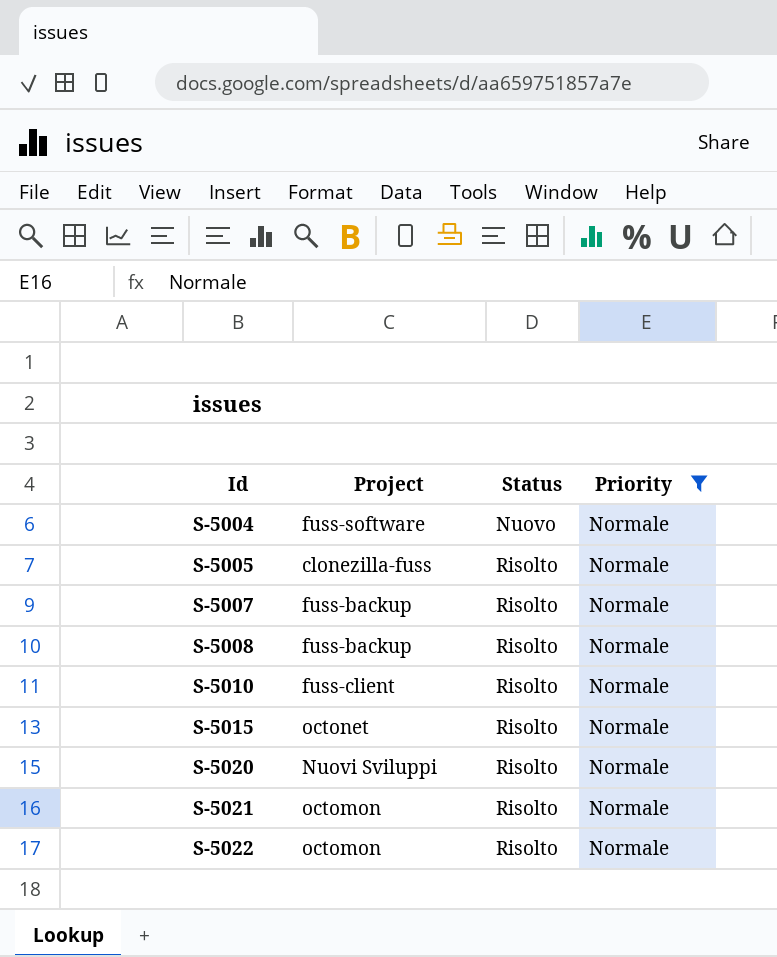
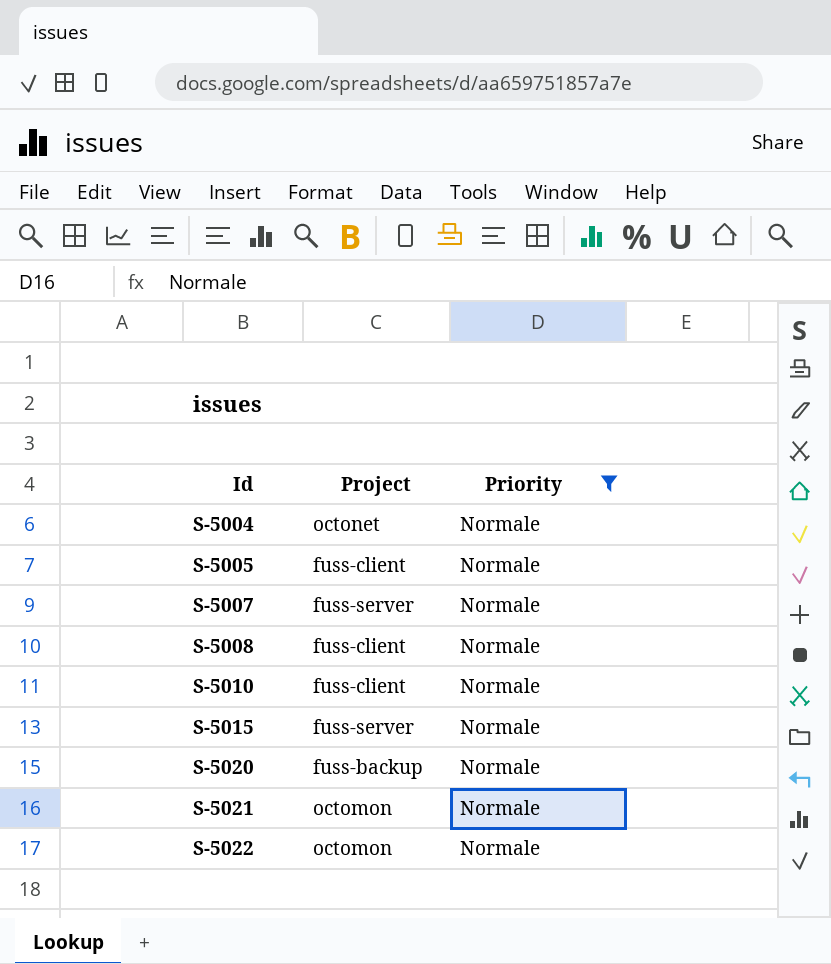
column Status | position: 3 -> none
S-5004 | Project: fuss-software -> octonet
S-5005 | Project: clonezilla-fuss -> fuss-client
S-5007 | Project: fuss-backup -> fuss-server
S-5008 | Project: fuss-backup -> fuss-client
S-5015 | Project: octonet -> fuss-server
S-5020 | Project: Nuovi Sviluppi -> fuss-backup

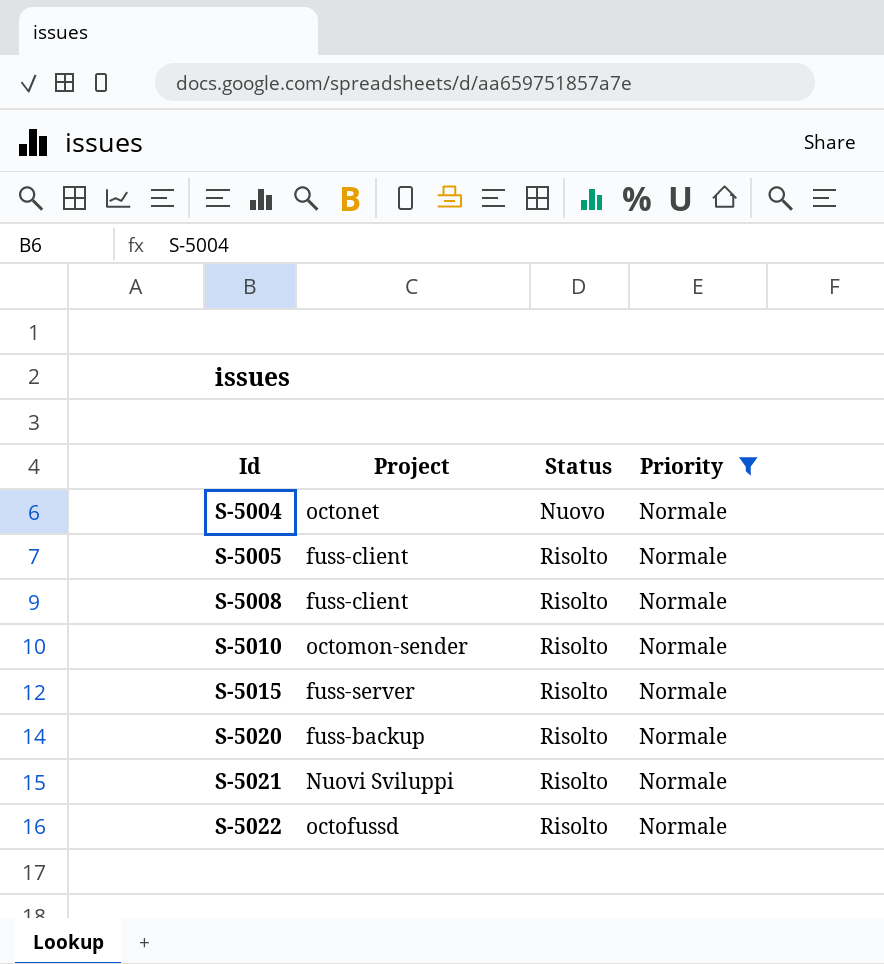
column Status | position: none -> 3
row S-5007: fuss-server | Normale -> none
S-5010 | Project: fuss-client -> octomon-sender
S-5021 | Project: octomon -> Nuovi Sviluppi
S-5022 | Project: octomon -> octofussd

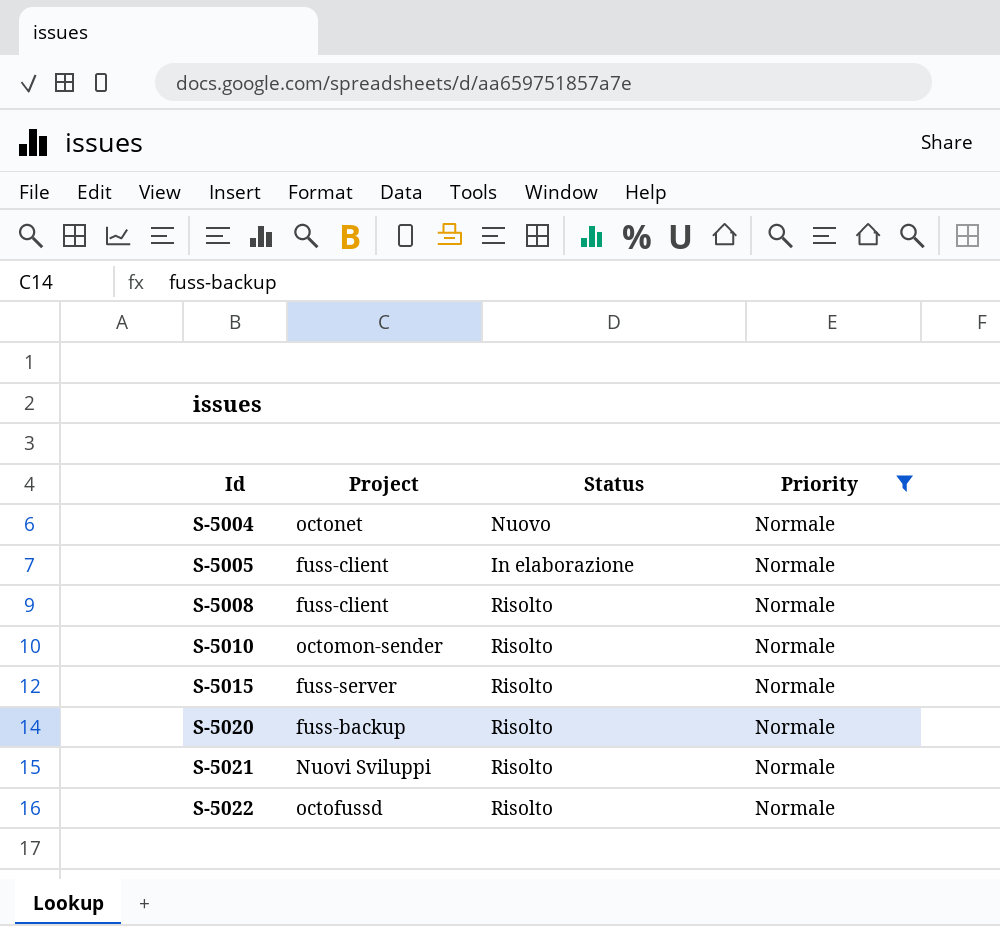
S-5005 | Status: Risolto -> In elaborazione

